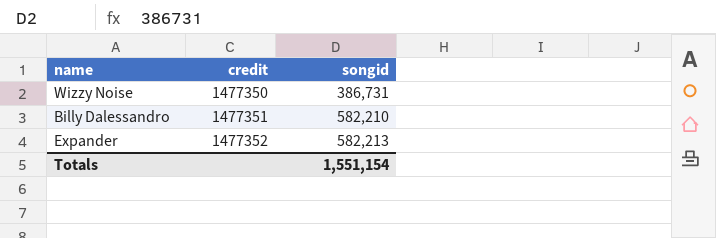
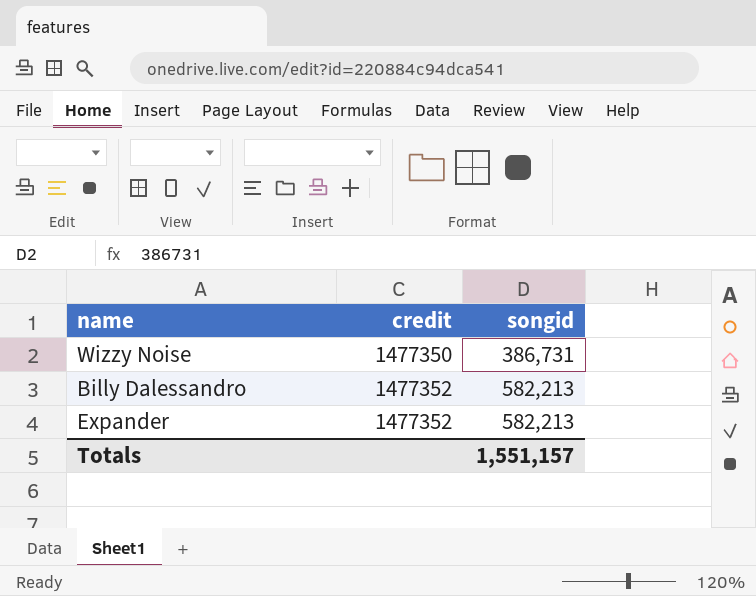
Billy Dalessandro | credit: 1477351 -> 1477352
Billy Dalessandro | songid: 582,210 -> 582,213
Totals | songid: 1,551,154 -> 1,551,157

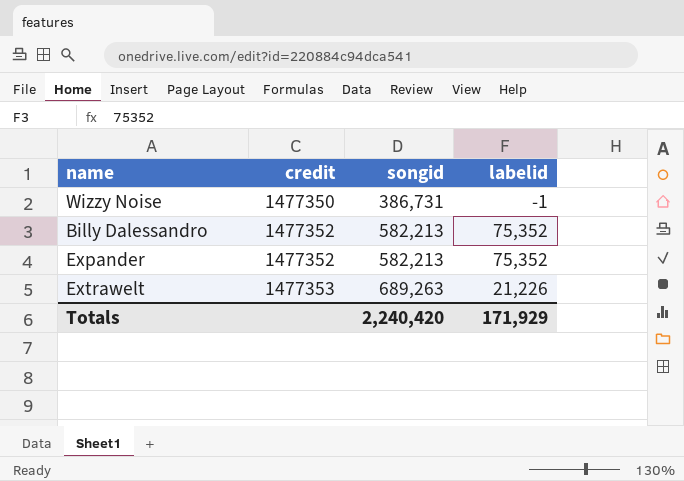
column labelid | position: none -> 4
row Extrawelt: none -> 1477353 | 689,263 | 21,226
Totals | songid: 1,551,157 -> 2,240,420

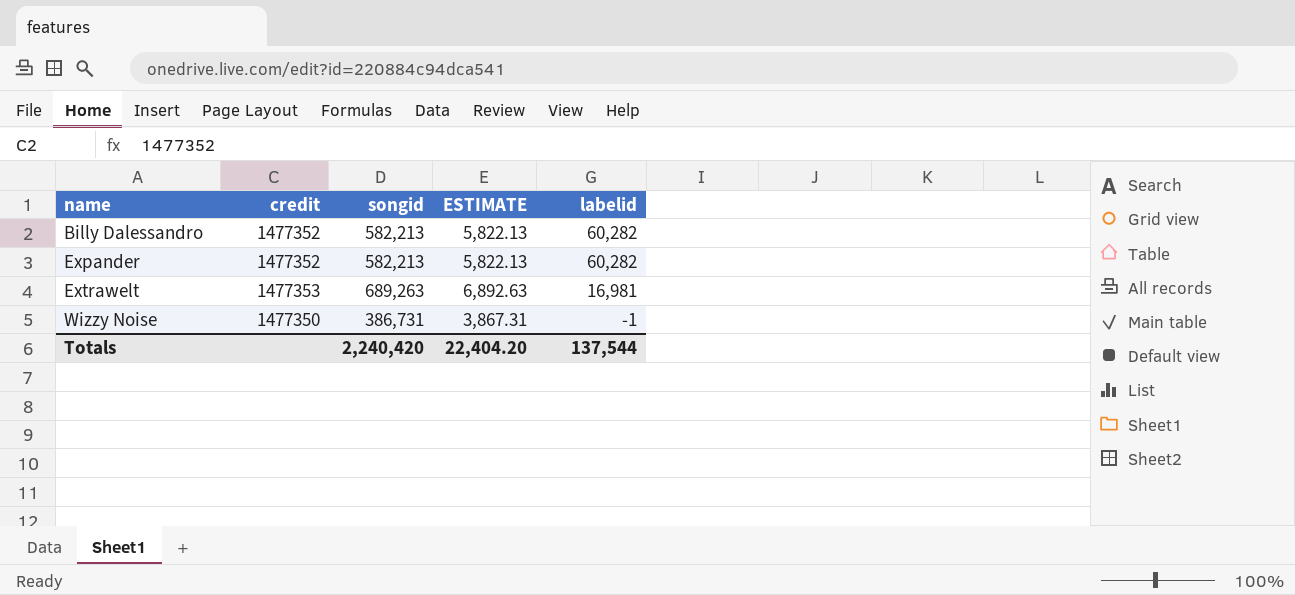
row order: credit ascending -> name ascending
column ESTIMATE | formula: none -> [songid] * 0.01
Billy Dalessandro | labelid: 75,352 -> 60,282
Expander | labelid: 75,352 -> 60,282
Extrawelt | labelid: 21,226 -> 16,981
Totals | labelid: 171,929 -> 137,544

